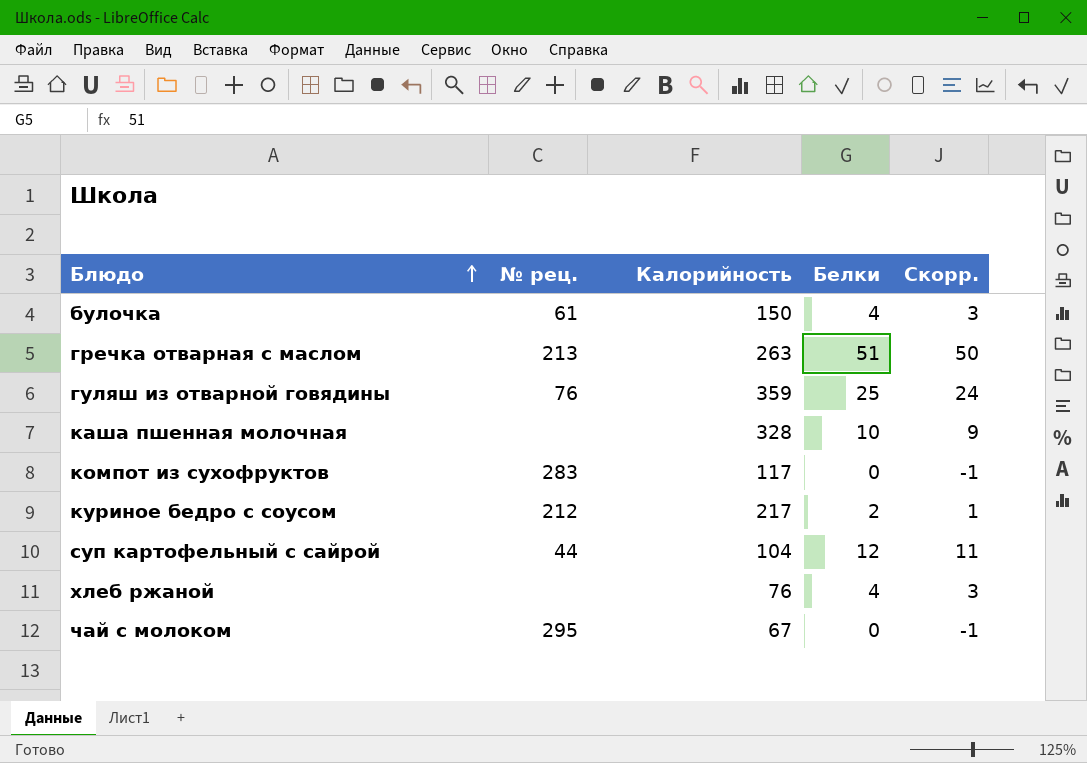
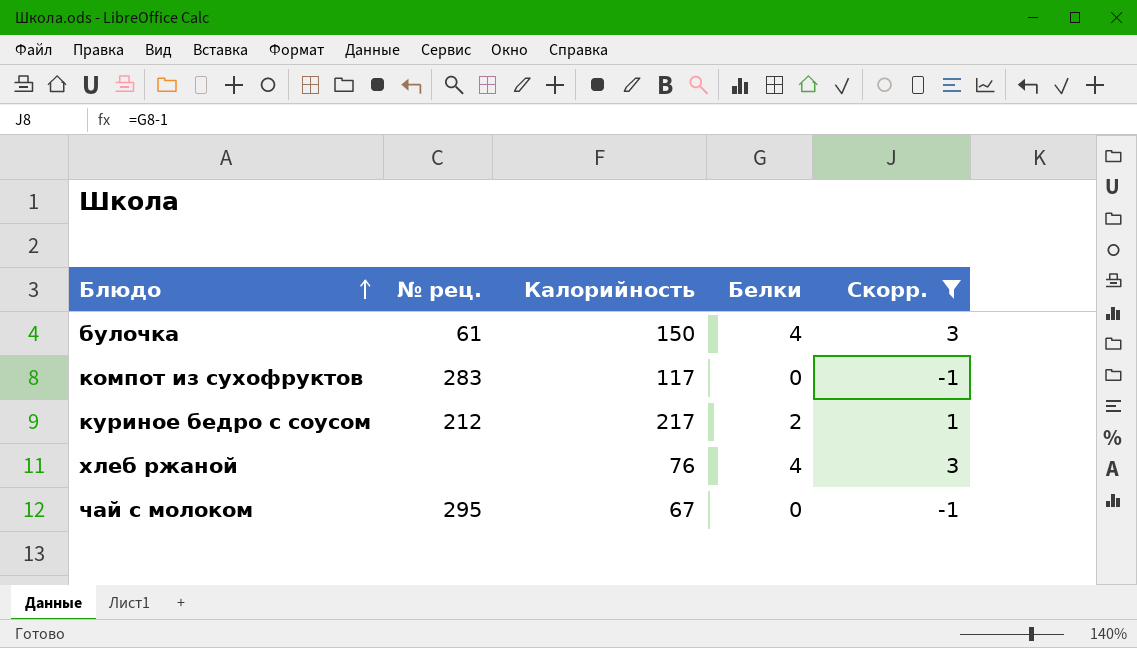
filter: none -> Скорр. <= 3

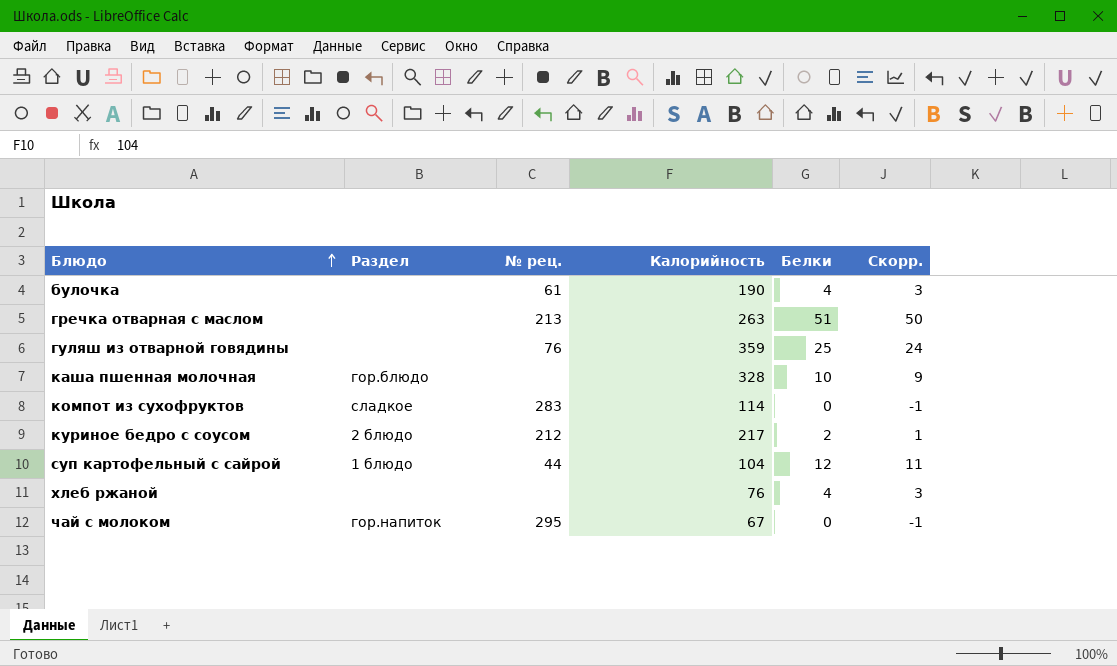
filter: Скорр. <= 3 -> none
column Раздел | position: none -> 2
булочка | Калорийность: 150 -> 190
компот из сухофруктов | Калорийность: 117 -> 114

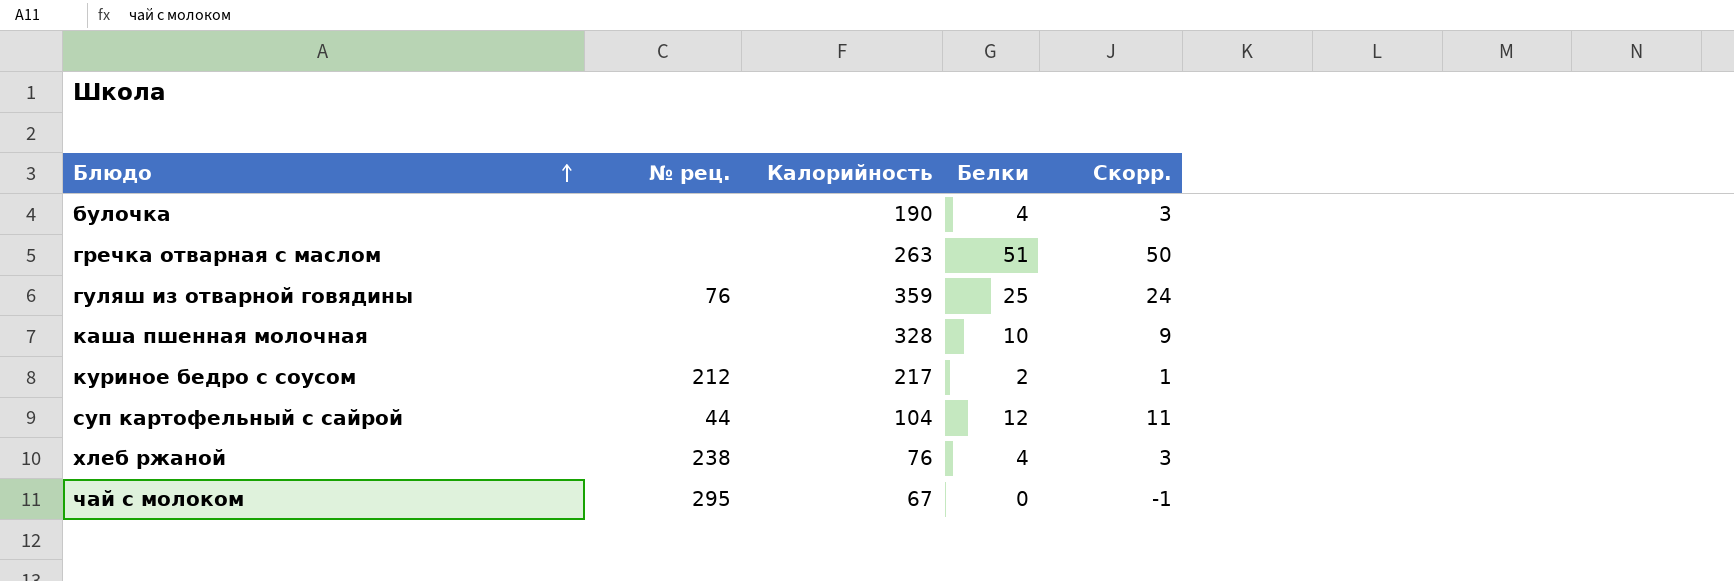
column Раздел | position: 2 -> none
row компот из сухофруктов: сладкое | 283 | 114 | 0 | -1 -> none
булочка | № рец.: 61 -> none
гречка отварная с маслом | № рец.: 213 -> none
хлеб ржаной | № рец.: none -> 238

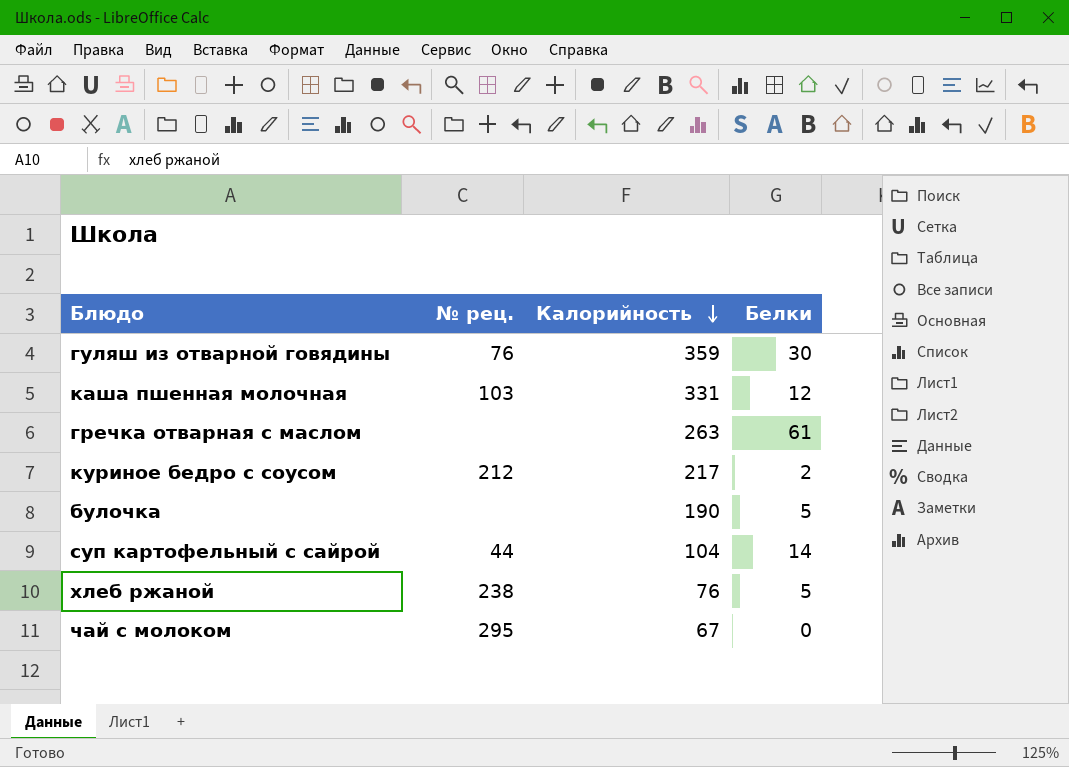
row order: Блюдо ascending -> Калорийность descending
column Скорр. | formula: [Белки] - 1 -> none
гуляш из отварной говядины | Белки: 25 -> 30
каша пшенная молочная | № рец.: none -> 103
каша пшенная молочная | Калорийность: 328 -> 331
каша пшенная молочная | Белки: 10 -> 12
гречка отварная с маслом | Белки: 51 -> 61
булочка | Белки: 4 -> 5
суп картофельный с сайрой | Белки: 12 -> 14
хлеб ржаной | Белки: 4 -> 5

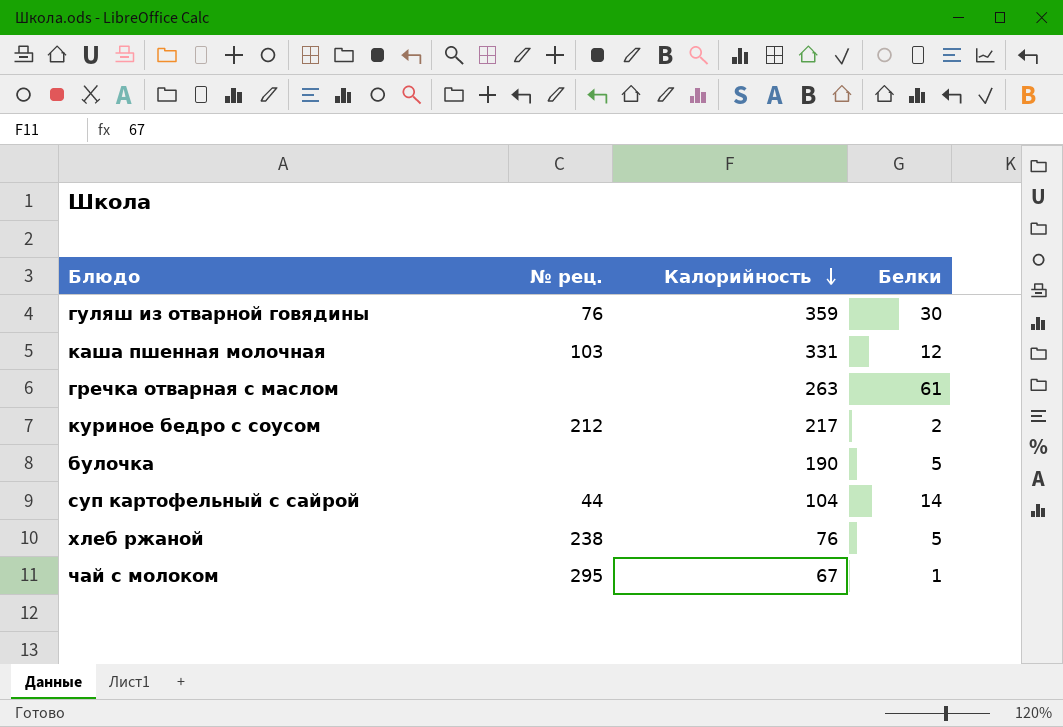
чай с молоком | Белки: 0 -> 1

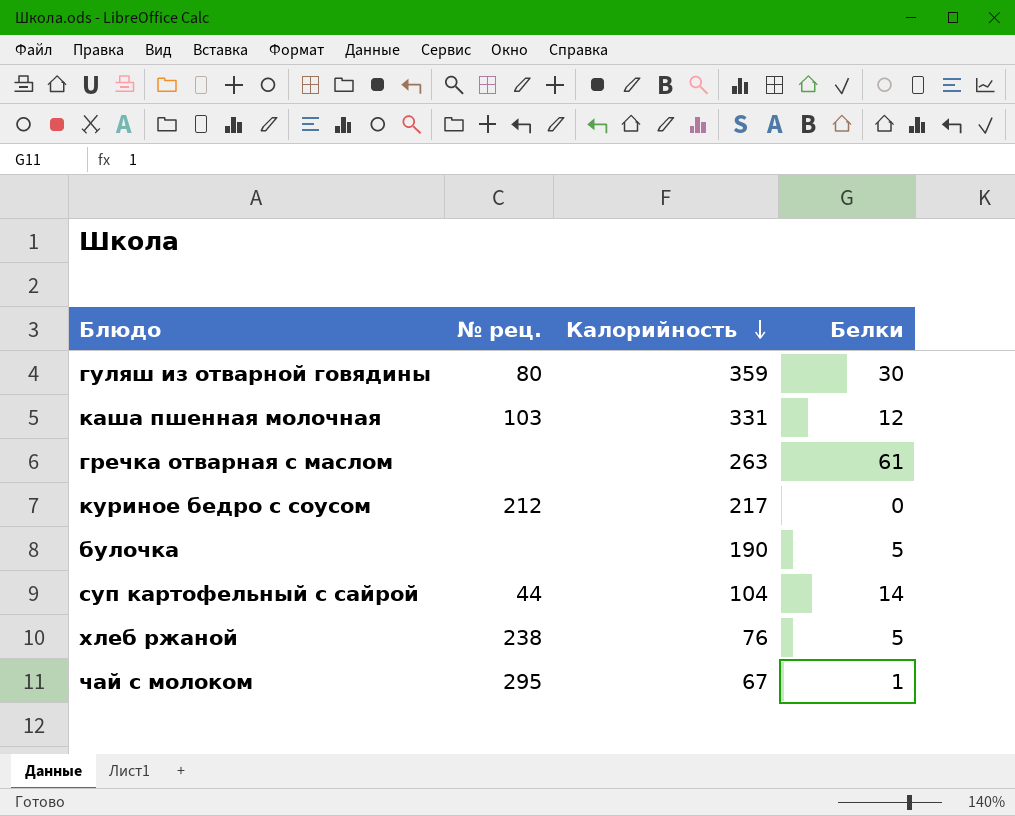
гуляш из отварной говядины | № рец.: 76 -> 80
куриное бедро с соусом | Белки: 2 -> 0

